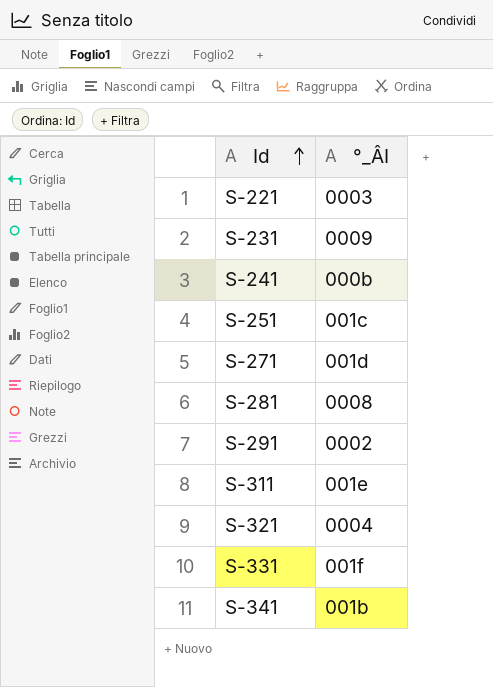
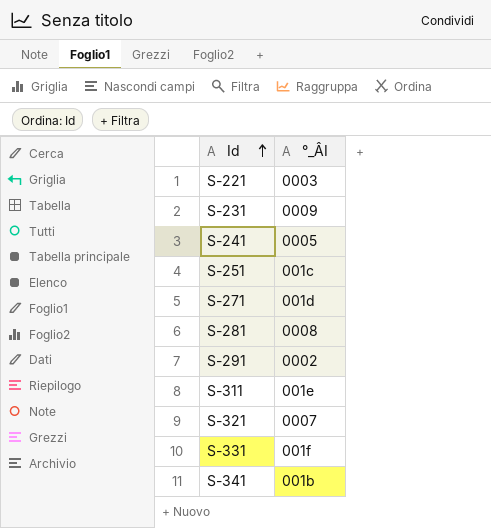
S-241 | °_ÂI: 000b -> 0005
S-321 | °_ÂI: 0004 -> 0007

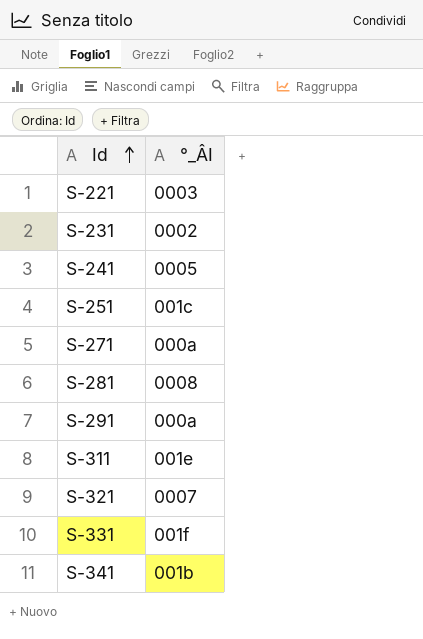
S-231 | °_ÂI: 0009 -> 0002
S-271 | °_ÂI: 001d -> 000a
S-291 | °_ÂI: 0002 -> 000a

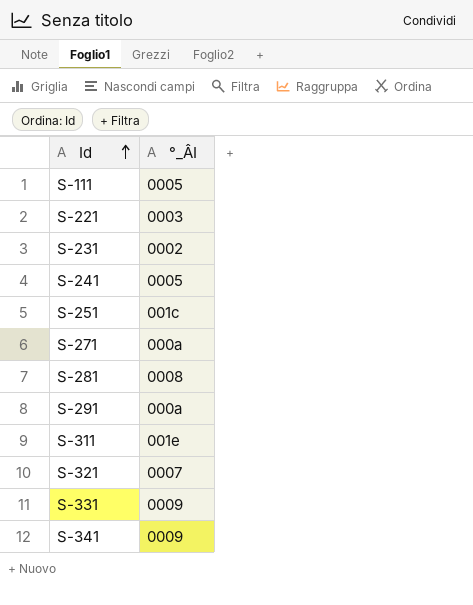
row S-111: none -> 0005
S-331 | °_ÂI: 001f -> 0009
S-341 | °_ÂI: 001b -> 0009

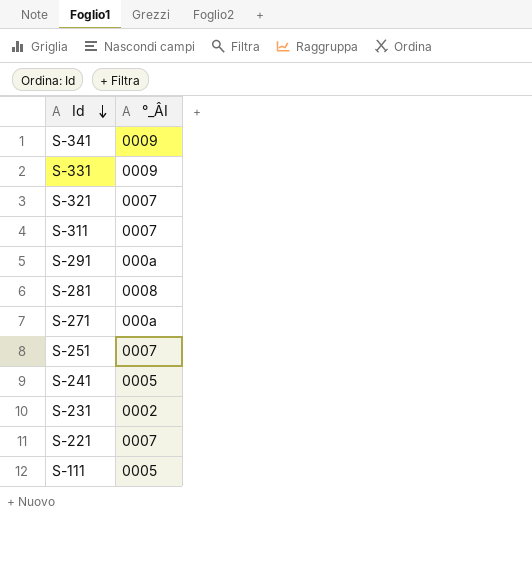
row order: Id ascending -> Id descending
S-311 | °_ÂI: 001e -> 0007
S-251 | °_ÂI: 001c -> 0007
S-221 | °_ÂI: 0003 -> 0007

